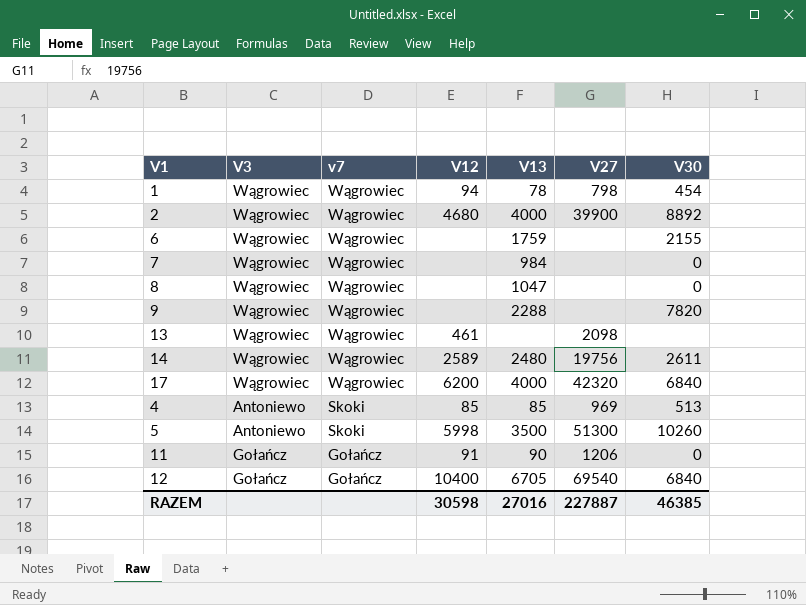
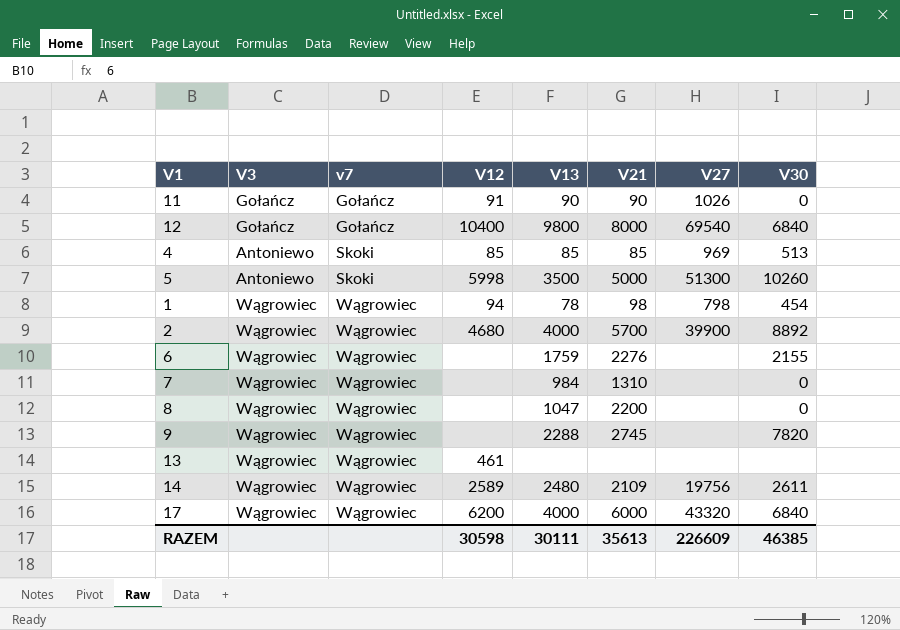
row order: v7 descending -> v7 ascending
column V21 | position: none -> 6
11 | V27: 1206 -> 1026
12 | V13: 6705 -> 9800
13 | V27: 2098 -> none
17 | V27: 42320 -> 43320
RAZEM | V13: 27016 -> 30111
RAZEM | V27: 227887 -> 226609

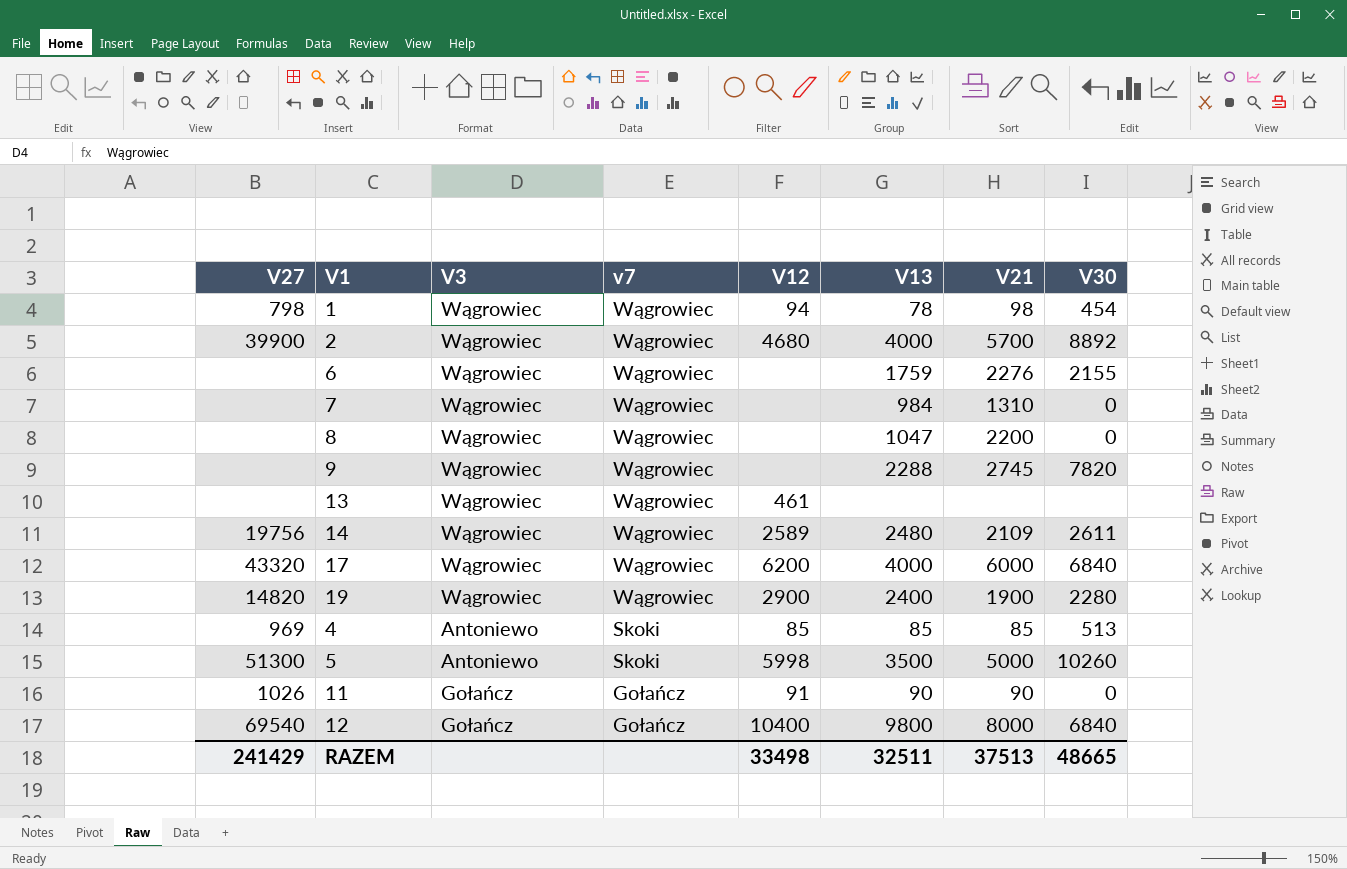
row order: v7 ascending -> v7 descending
column V27 | position: 7 -> 1
row 19: none -> 14820 | Wągrowiec | Wągrowiec | 2900 | 2400 | 1900 | 2280
RAZEM | V27: 226609 -> 241429
RAZEM | V12: 30598 -> 33498
RAZEM | V13: 30111 -> 32511
RAZEM | V21: 35613 -> 37513
RAZEM | V30: 46385 -> 48665

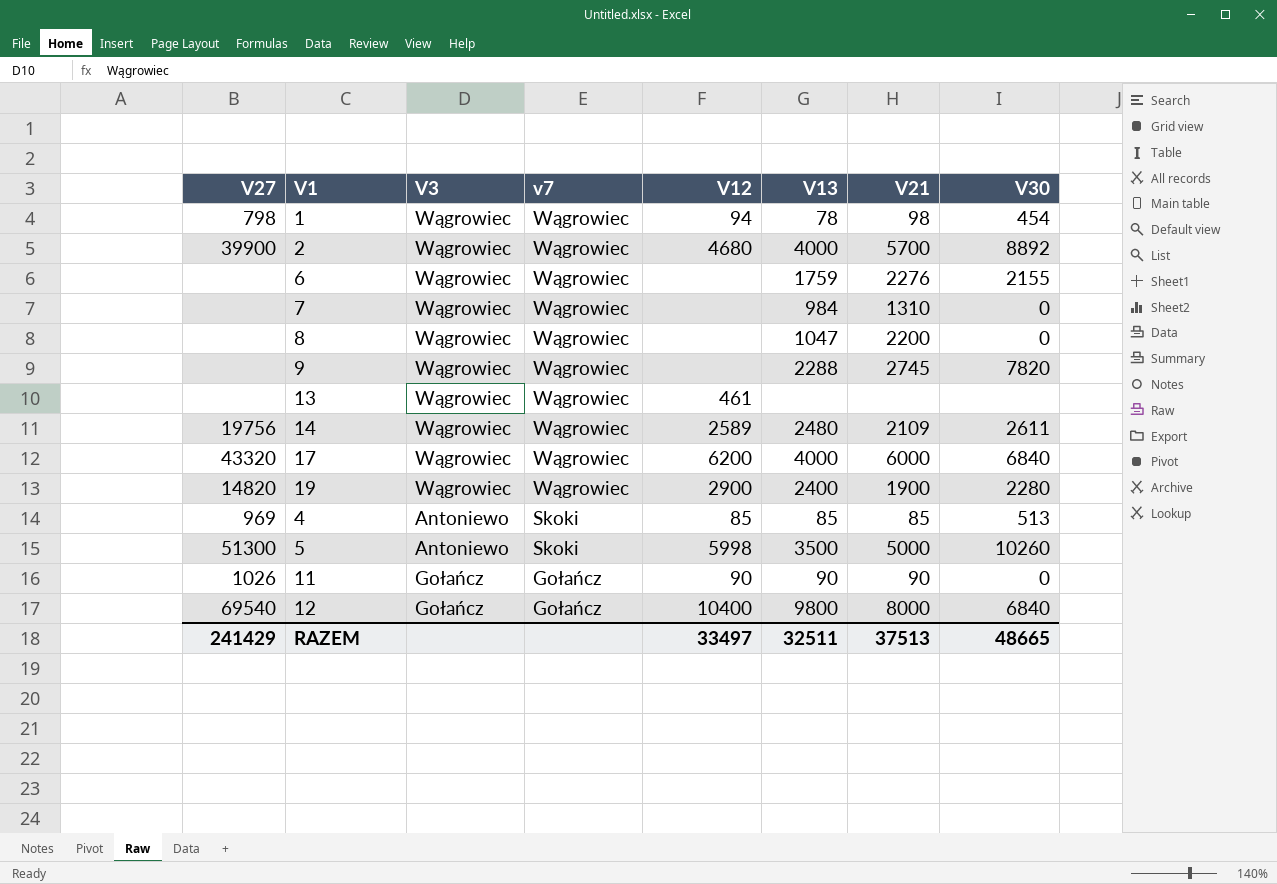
11 | V12: 91 -> 90
RAZEM | V12: 33498 -> 33497

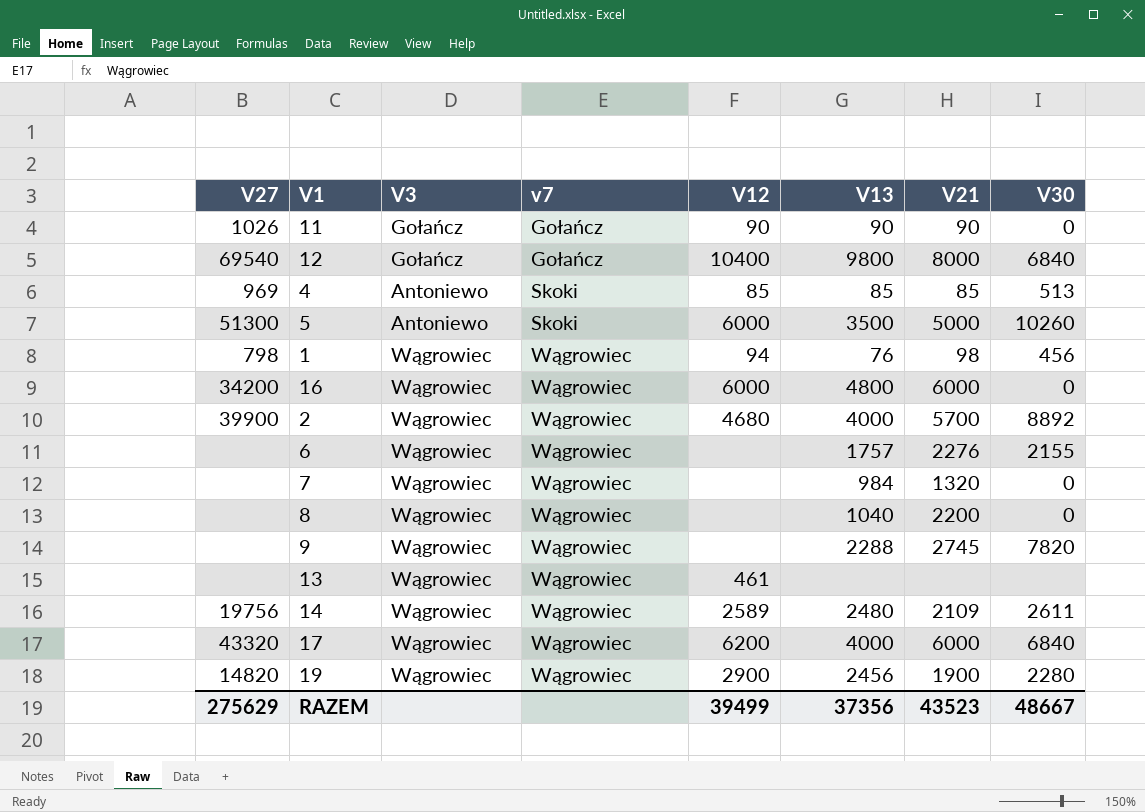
row order: v7 descending -> v7 ascending
5 | V12: 5998 -> 6000
1 | V13: 78 -> 76
1 | V30: 454 -> 456
row 16: none -> 34200 | Wągrowiec | Wągrowiec | 6000 | 4800 | 6000 | 0
6 | V13: 1759 -> 1757
7 | V21: 1310 -> 1320
8 | V13: 1047 -> 1040
19 | V13: 2400 -> 2456
RAZEM | V27: 241429 -> 275629
RAZEM | V12: 33497 -> 39499
RAZEM | V13: 32511 -> 37356
RAZEM | V21: 37513 -> 43523
RAZEM | V30: 48665 -> 48667

